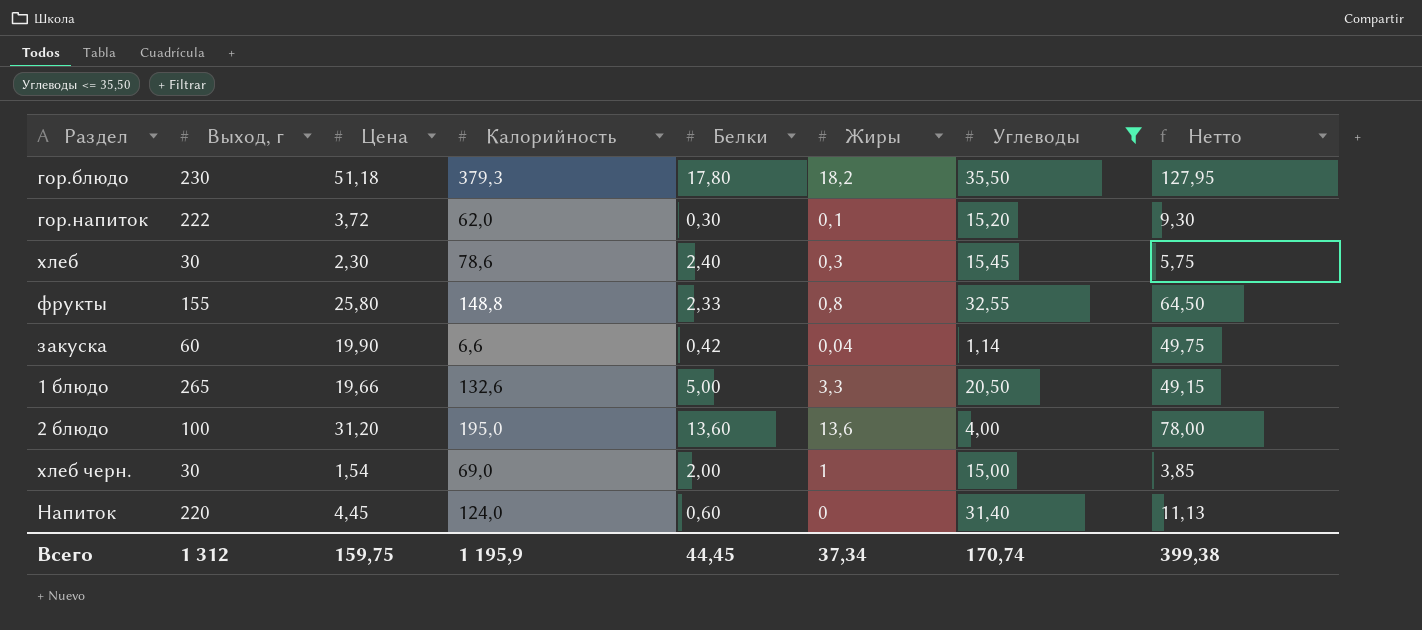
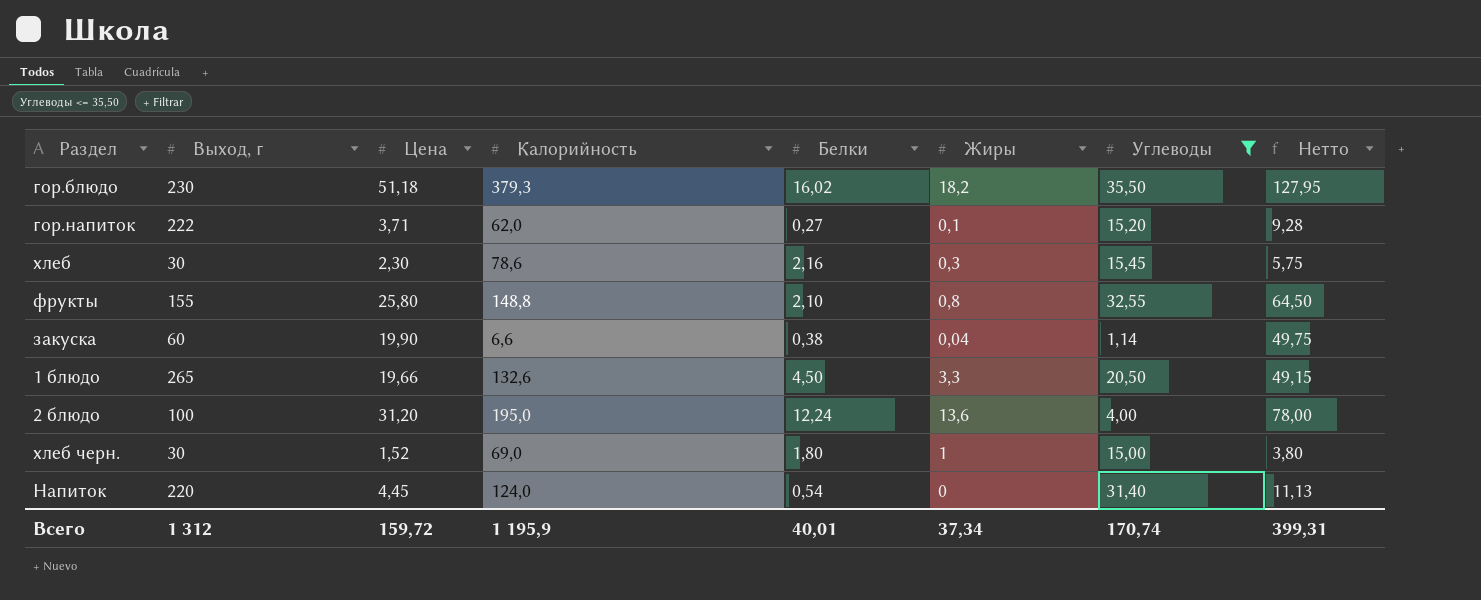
гор.блюдо | Белки: 17,80 -> 16,02
гор.напиток | Цена: 3,72 -> 3,71
гор.напиток | Белки: 0,30 -> 0,27
гор.напиток | Нетто: 9,30 -> 9,28
хлеб | Белки: 2,40 -> 2,16
фрукты | Белки: 2,33 -> 2,10
закуска | Белки: 0,42 -> 0,38
1 блюдо | Белки: 5,00 -> 4,50
2 блюдо | Белки: 13,60 -> 12,24
хлеб черн. | Цена: 1,54 -> 1,52
хлеб черн. | Белки: 2,00 -> 1,80
хлеб черн. | Нетто: 3,85 -> 3,80
Напиток | Белки: 0,60 -> 0,54
Всего | Цена: 159,75 -> 159,72
Всего | Белки: 44,45 -> 40,01
Всего | Нетто: 399,38 -> 399,31

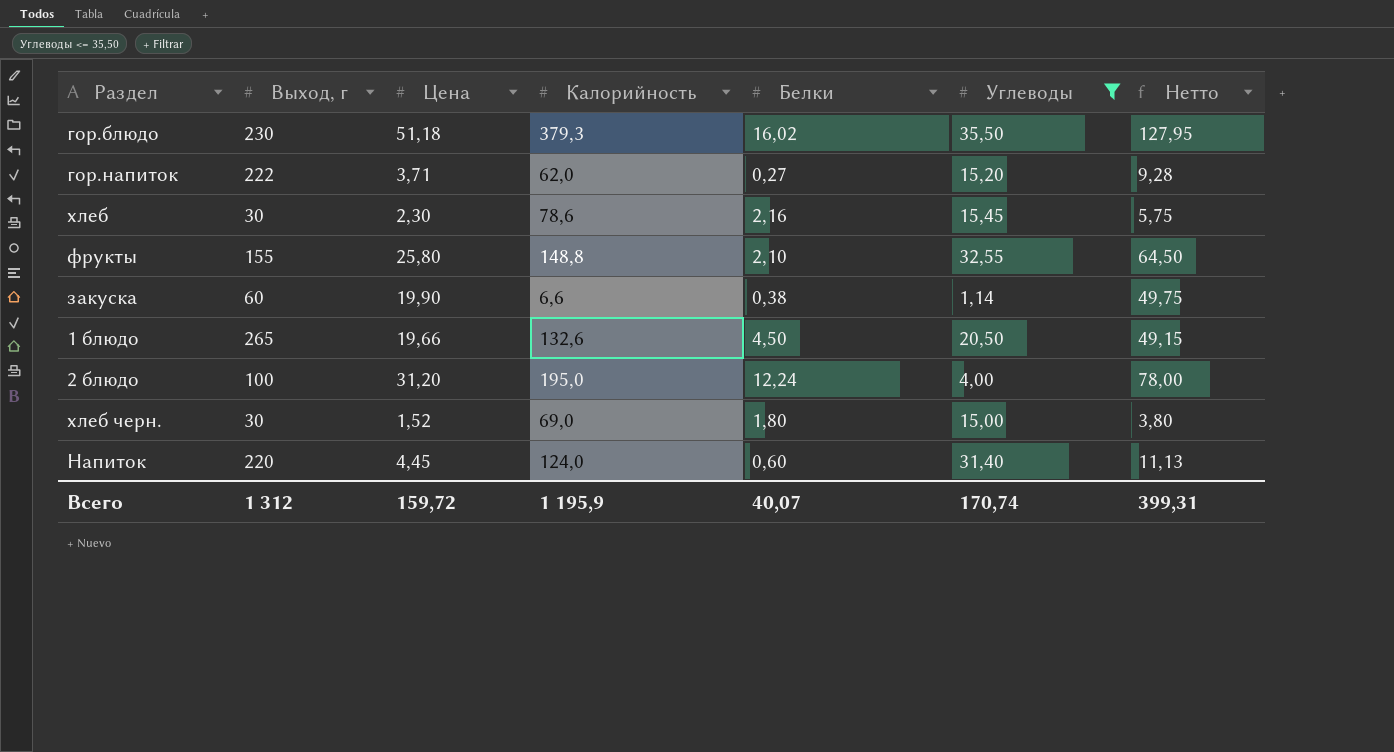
column Жиры | position: 6 -> none
Напиток | Белки: 0,54 -> 0,60
Всего | Белки: 40,01 -> 40,07

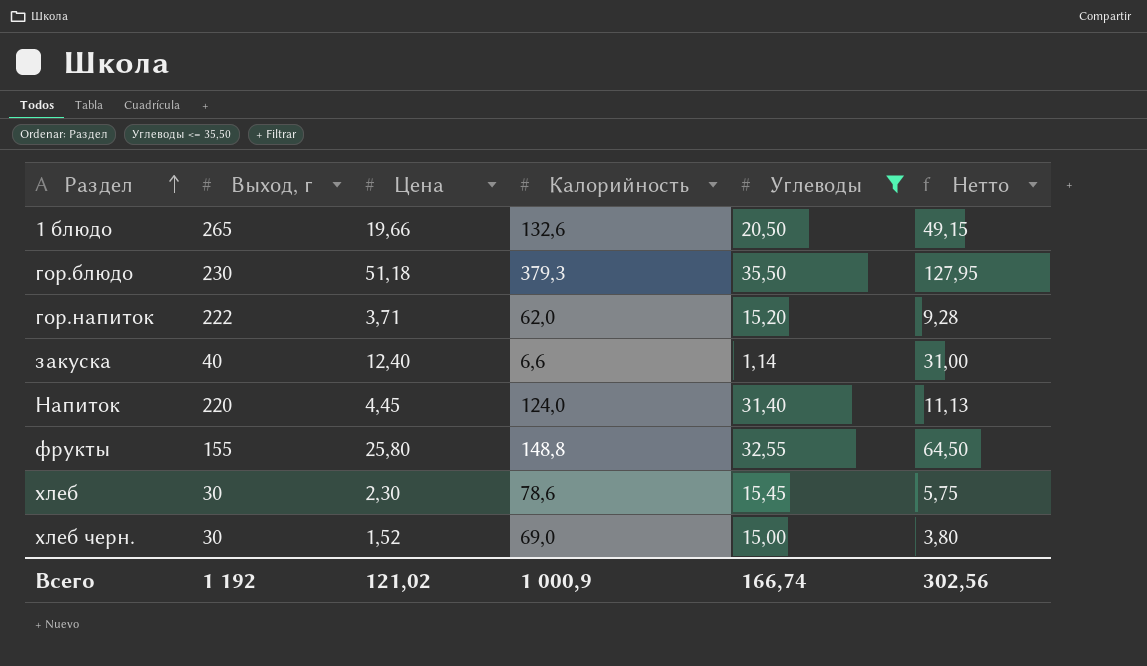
row order: none -> Раздел ascending
column Белки | position: 5 -> none
row 2 блюдо: 100 | 31,20 | 195,0 | 12,24 | 4,00 | 78,00 -> none
закуска | Выход, г: 60 -> 40
закуска | Цена: 19,90 -> 12,40
закуска | Нетто: 49,75 -> 31,00
Всего | Выход, г: 1 312 -> 1 192
Всего | Цена: 159,72 -> 121,02
Всего | Калорийность: 1 195,9 -> 1 000,9
Всего | Углеводы: 170,74 -> 166,74
Всего | Нетто: 399,31 -> 302,56

